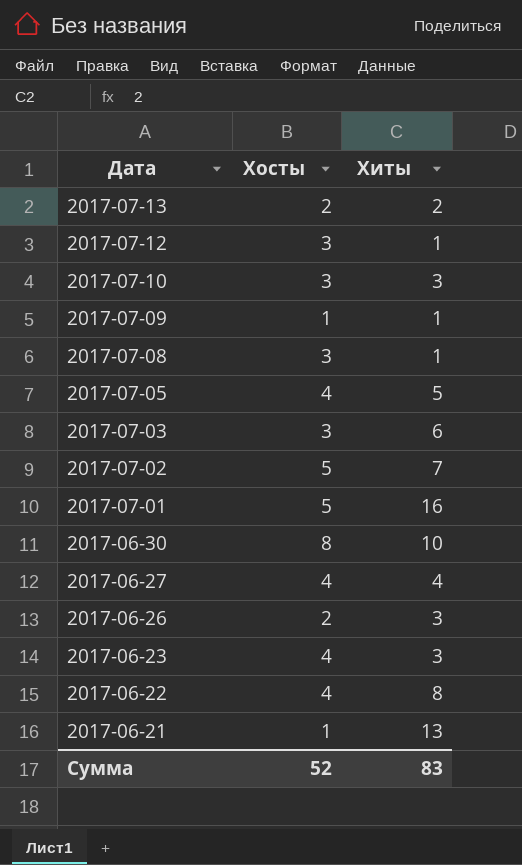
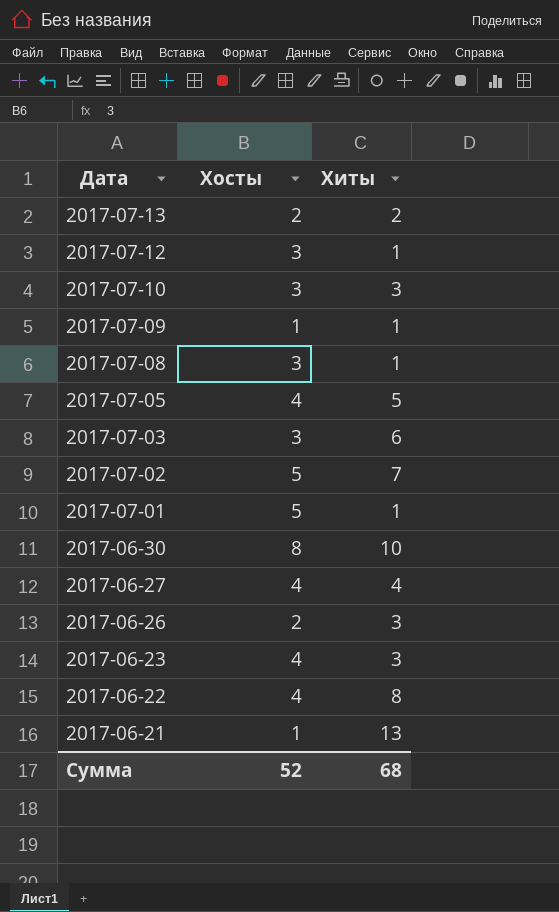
2017-07-01 | Хиты: 16 -> 1
Сумма | Хиты: 83 -> 68

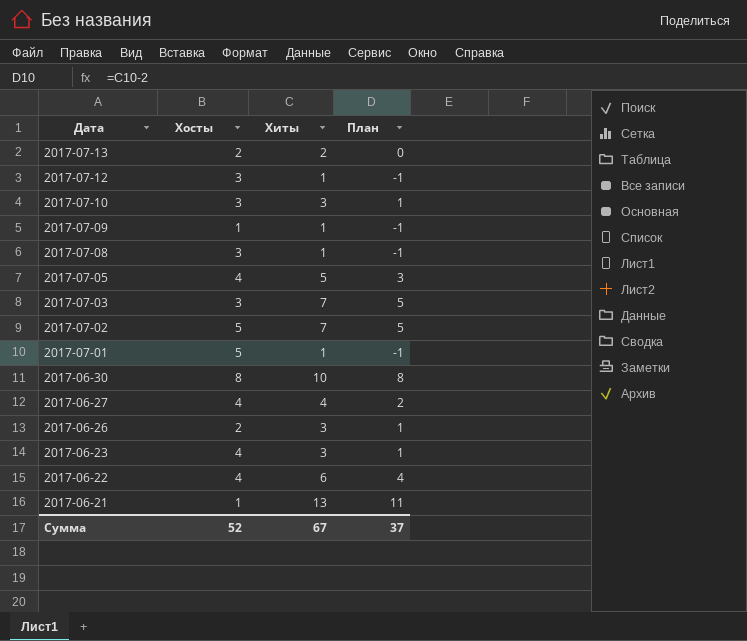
column План | formula: none -> [Хиты] - 2
2017-07-03 | Хиты: 6 -> 7
2017-06-22 | Хиты: 8 -> 6
Сумма | Хиты: 68 -> 67

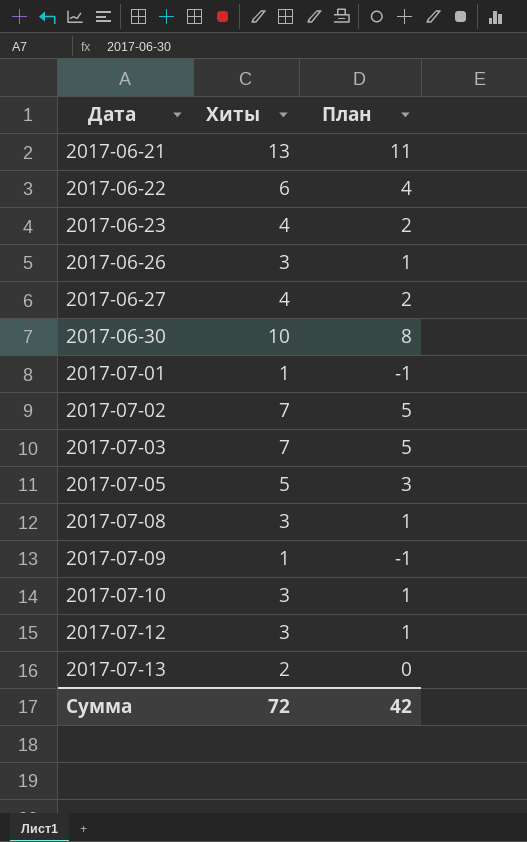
row order: Дата descending -> Дата ascending
column Хосты | position: 2 -> none
2017-06-23 | Хиты: 3 -> 4
2017-06-23 | План: 1 -> 2
2017-07-08 | Хиты: 1 -> 3
2017-07-08 | План: -1 -> 1
2017-07-12 | Хиты: 1 -> 3
2017-07-12 | План: -1 -> 1
Сумма | Хиты: 67 -> 72
Сумма | План: 37 -> 42

